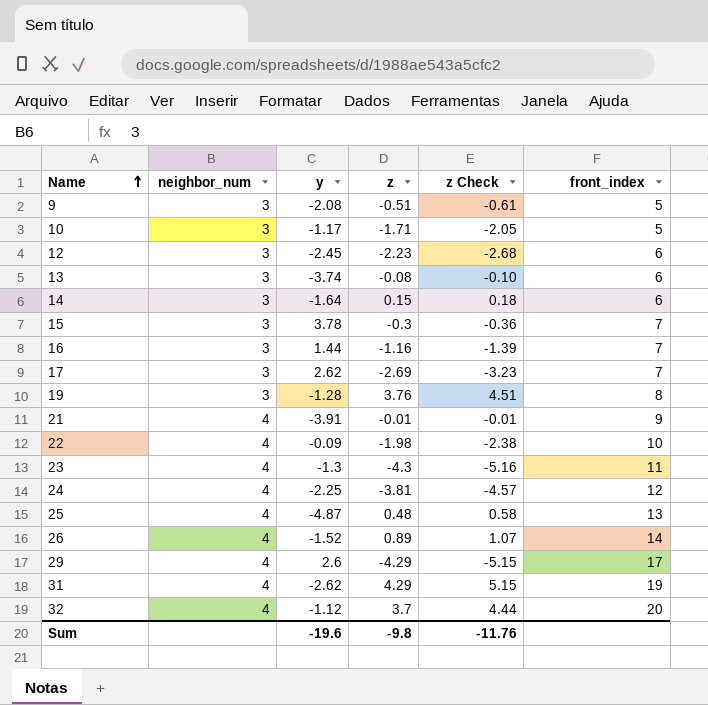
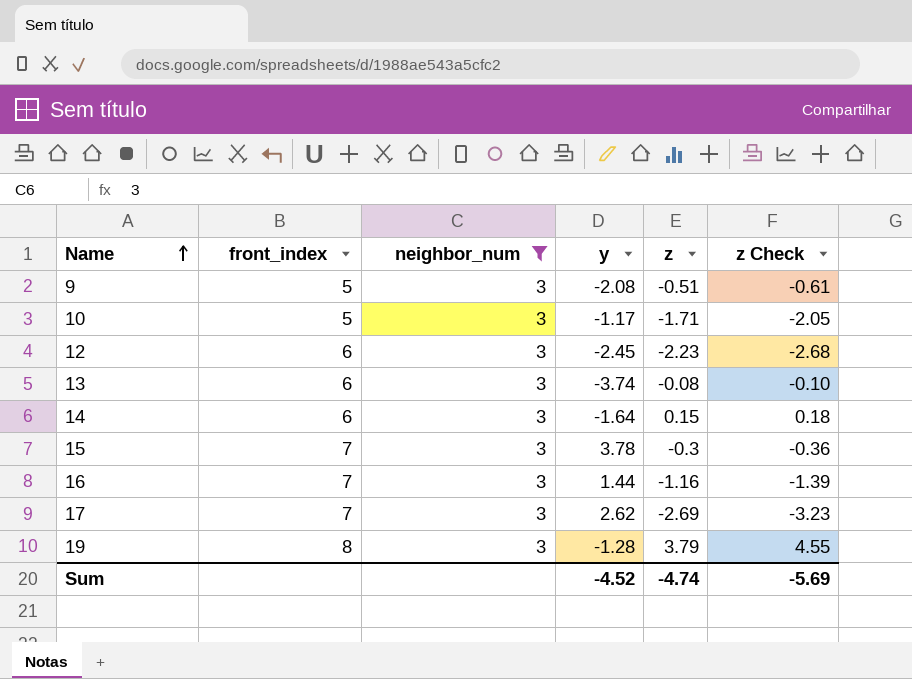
filter: none -> neighbor_num = 3
column front_index | position: 6 -> 2
19 | z: 3.76 -> 3.79
19 | z Check: 4.51 -> 4.55
Sum | y: -19.6 -> -4.52
Sum | z: -9.8 -> -4.74
Sum | z Check: -11.76 -> -5.69

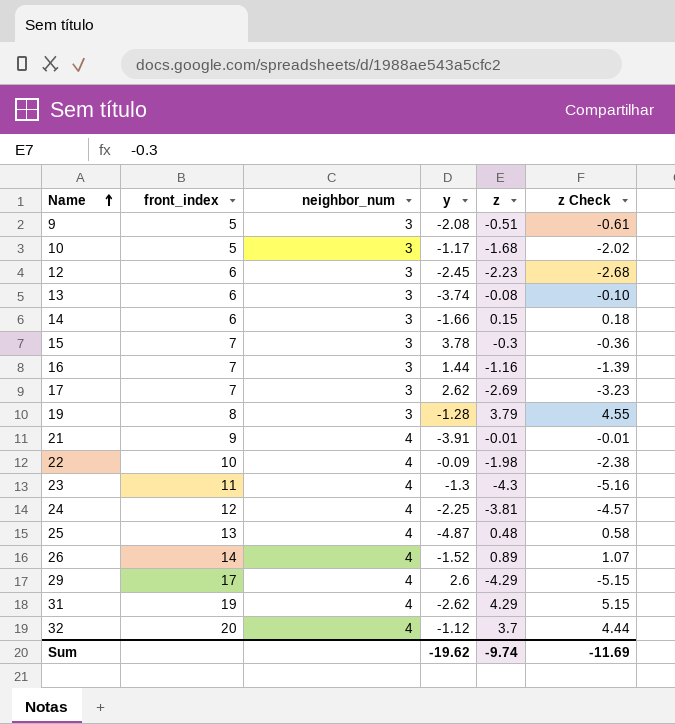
filter: neighbor_num = 3 -> none
10 | z: -1.71 -> -1.68
10 | z Check: -2.05 -> -2.02
14 | y: -1.64 -> -1.66
Sum | y: -4.52 -> -19.62
Sum | z: -4.74 -> -9.74
Sum | z Check: -5.69 -> -11.69

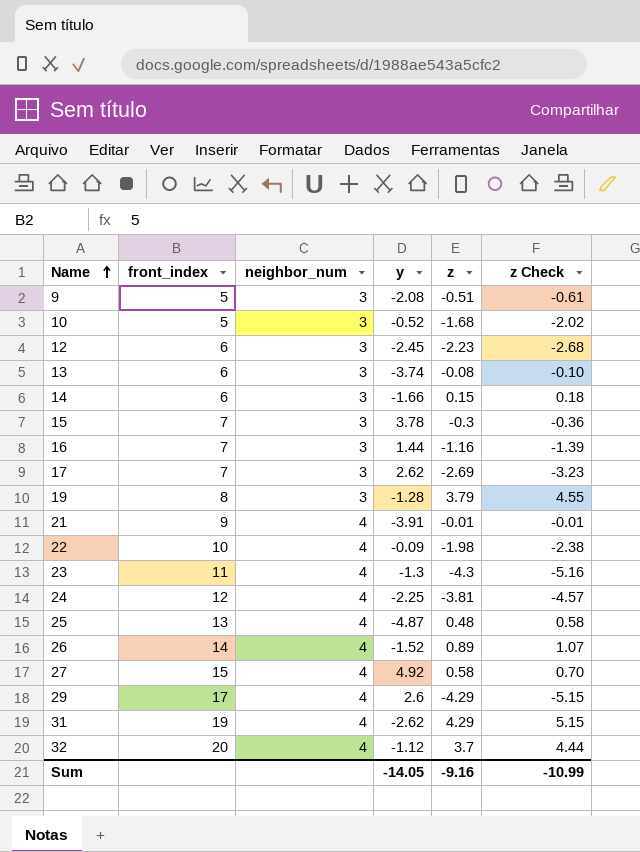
10 | y: -1.17 -> -0.52
row 27: none -> 15 | 4 | 4.92 | 0.58 | 0.70
Sum | y: -19.62 -> -14.05
Sum | z: -9.74 -> -9.16
Sum | z Check: -11.69 -> -10.99

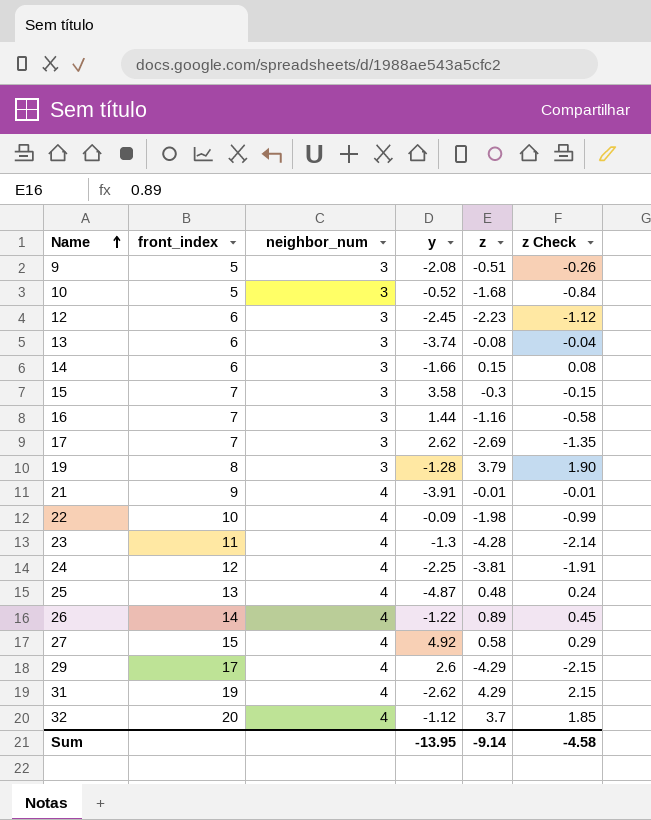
column z Check | formula: [z] * 1.2 -> [z] * 0.5
15 | y: 3.78 -> 3.58
23 | z: -4.3 -> -4.28
26 | y: -1.52 -> -1.22
Sum | y: -14.05 -> -13.95
Sum | z: -9.16 -> -9.14
Sum | z Check: -10.99 -> -4.58

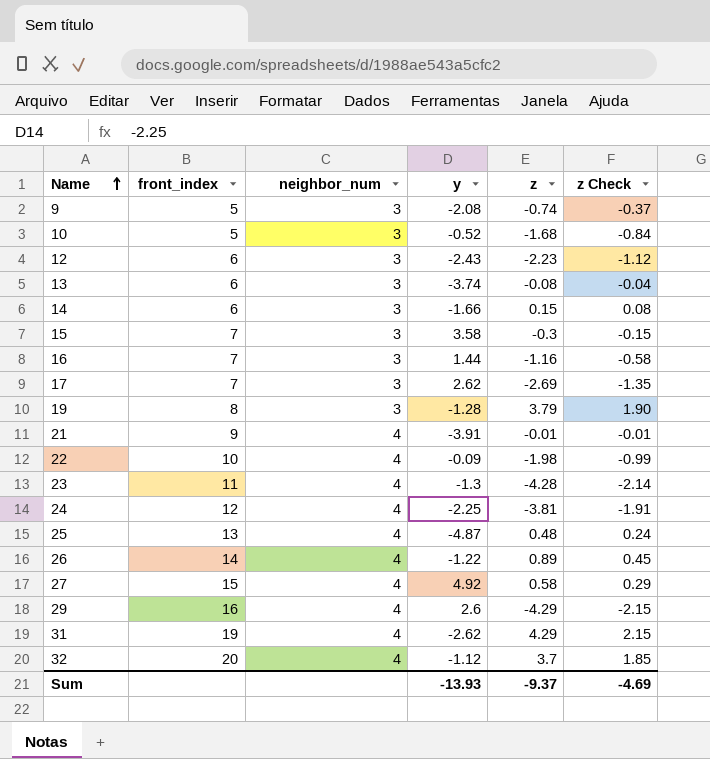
9 | z: -0.51 -> -0.74
9 | z Check: -0.26 -> -0.37
12 | y: -2.45 -> -2.43
29 | front_index: 17 -> 16
Sum | y: -13.95 -> -13.93
Sum | z: -9.14 -> -9.37
Sum | z Check: -4.58 -> -4.69

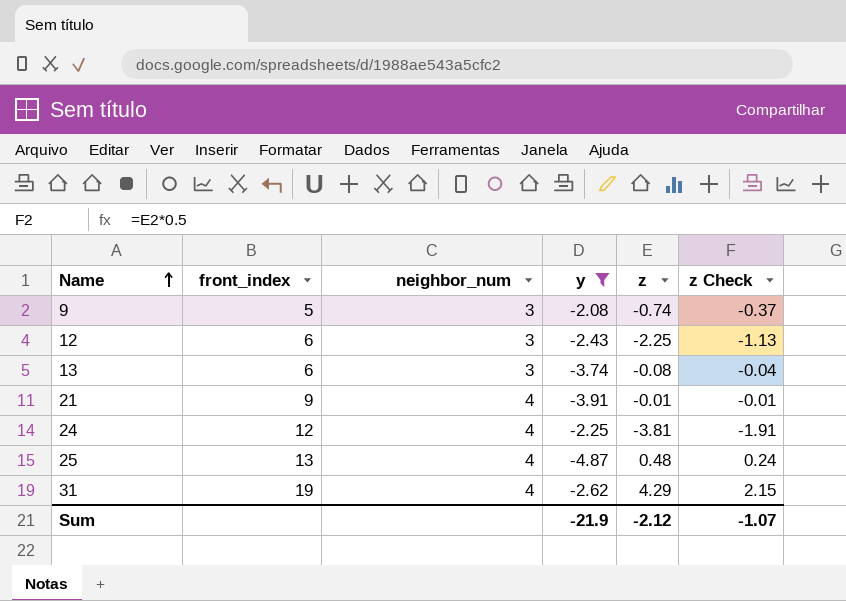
filter: none -> y <= -2.08
12 | z: -2.23 -> -2.25
12 | z Check: -1.12 -> -1.13
Sum | y: -13.93 -> -21.9
Sum | z: -9.37 -> -2.12
Sum | z Check: -4.69 -> -1.07

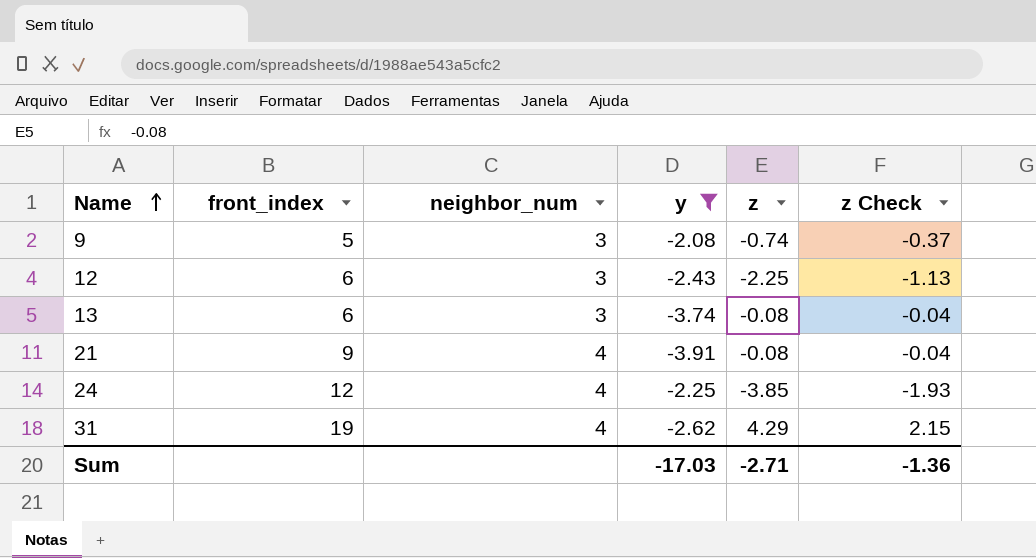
row 25: 13 | 4 | -4.87 | 0.48 | 0.24 -> none
21 | z: -0.01 -> -0.08
21 | z Check: -0.01 -> -0.04
24 | z: -3.81 -> -3.85
24 | z Check: -1.91 -> -1.93
Sum | y: -21.9 -> -17.03
Sum | z: -2.12 -> -2.71
Sum | z Check: -1.07 -> -1.36

